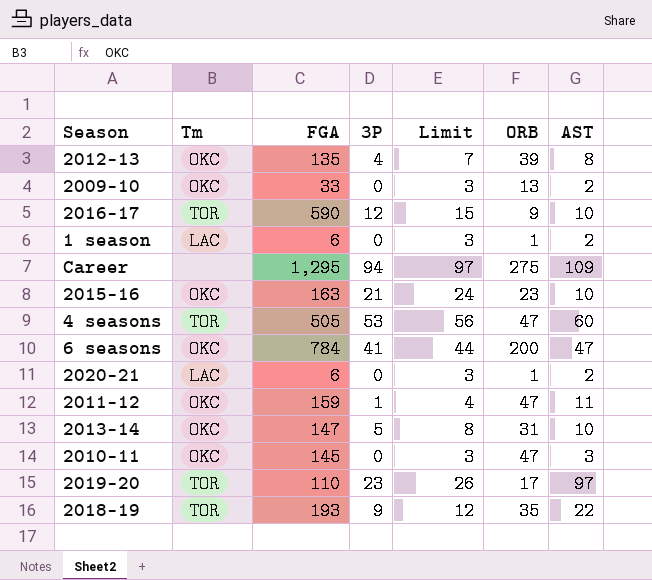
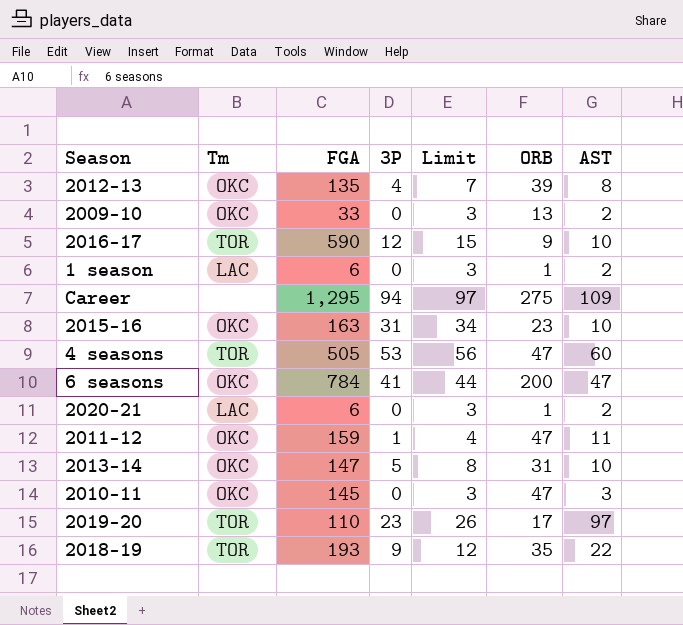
2015-16 | 3P: 21 -> 31
2015-16 | Limit: 24 -> 34

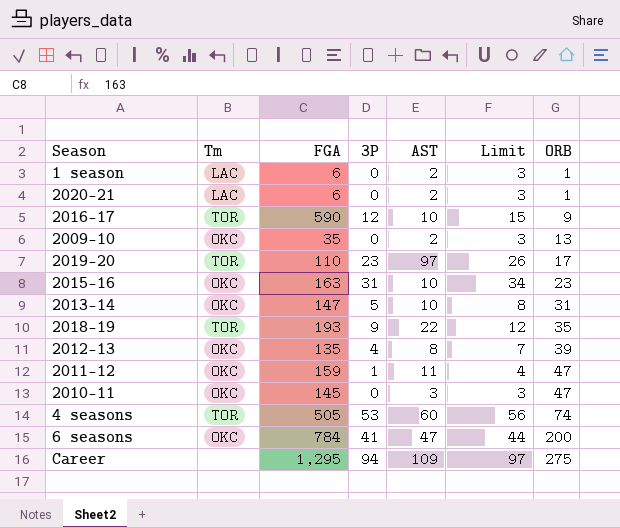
row order: none -> ORB ascending
column AST | position: 7 -> 5
2009-10 | FGA: 33 -> 35
4 seasons | ORB: 47 -> 74

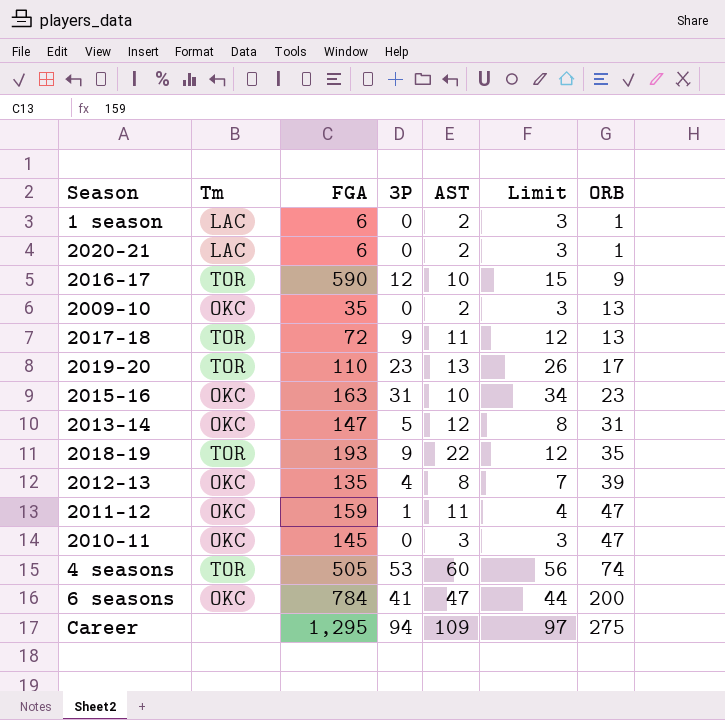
row 2017-18: none -> TOR | 72 | 9 | 11 | 12 | 13
2019-20 | AST: 97 -> 13
2013-14 | AST: 10 -> 12

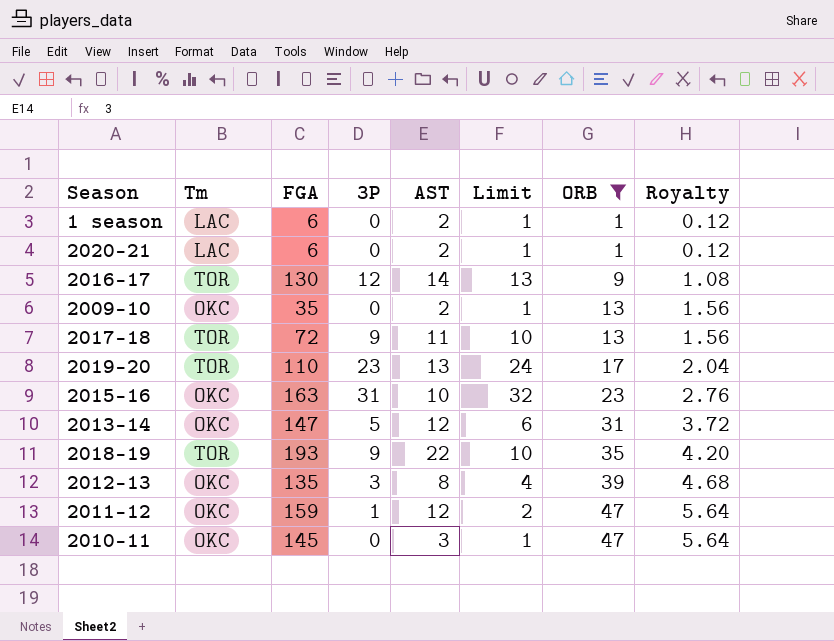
filter: none -> ORB <= 47
column Limit | formula: [3P] + 3 -> [3P] + 1
column Royalty | formula: none -> [ORB] * 0.12
2016-17 | FGA: 590 -> 130
2016-17 | AST: 10 -> 14
2012-13 | 3P: 4 -> 3
2011-12 | AST: 11 -> 12

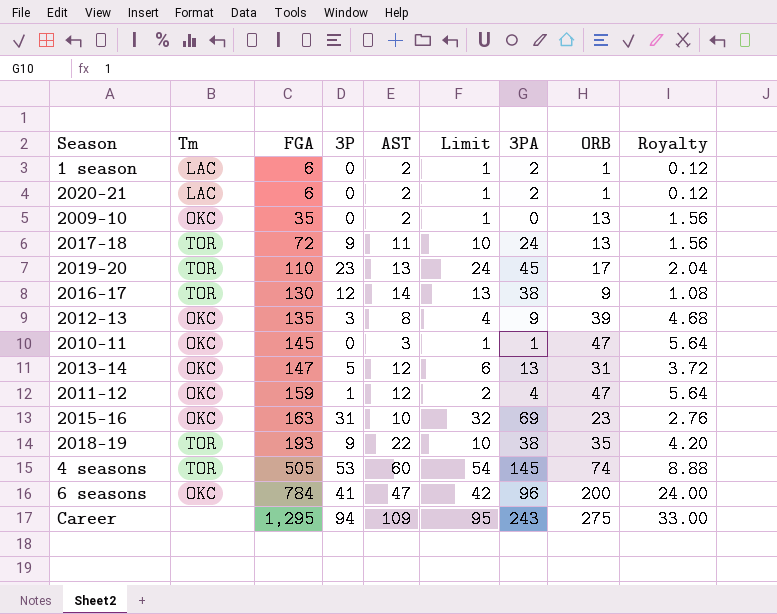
filter: ORB <= 47 -> none
row order: ORB ascending -> FGA ascending
column 3PA | position: none -> 7

